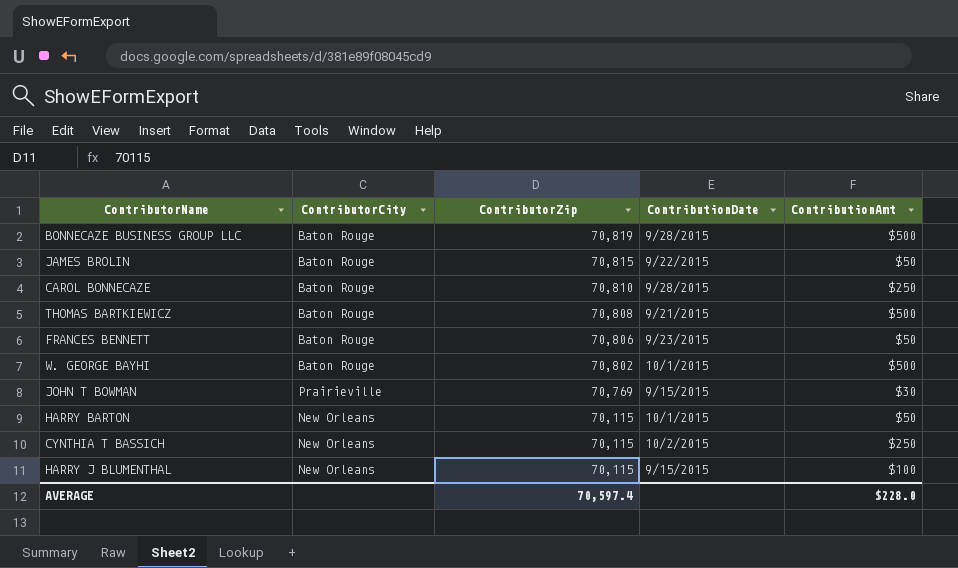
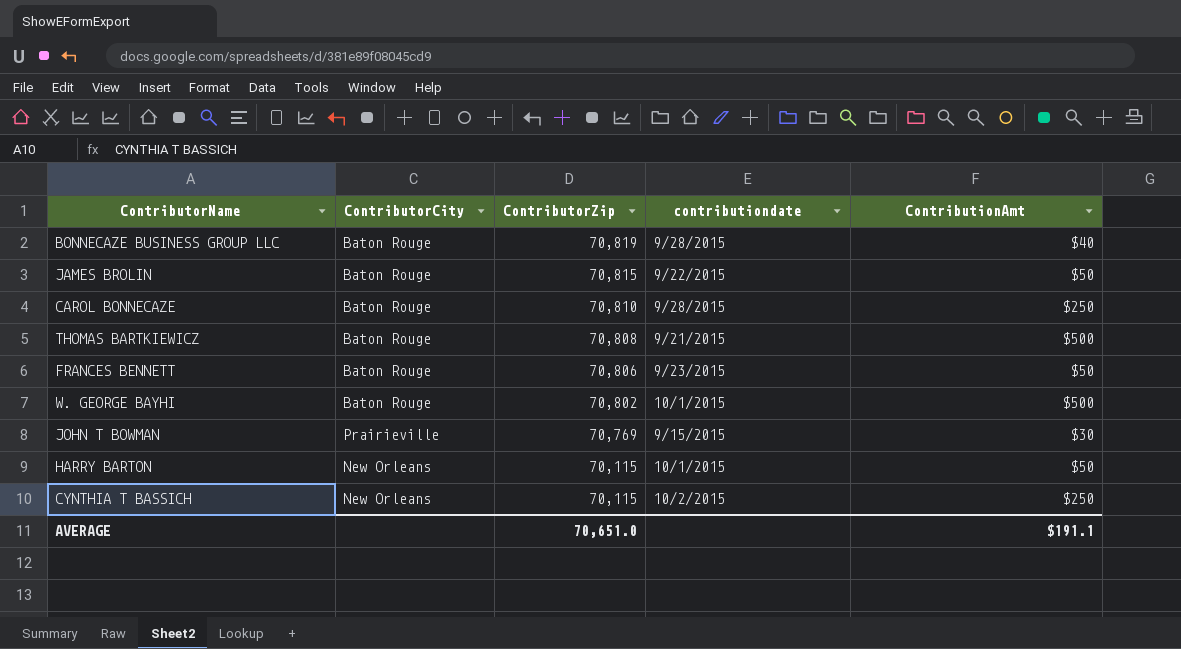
column name: ContributionDate -> contributiondate
row HARRY J BLUMENTHAL: New Orleans | 70,115 | 9/15/2015 | $100 -> none
BONNECAZE BUSINESS GROUP LLC | ContributionAmt: $500 -> $40
AVERAGE | ContributorZip: 70,597.4 -> 70,651.0
AVERAGE | ContributionAmt: $228.0 -> $191.1

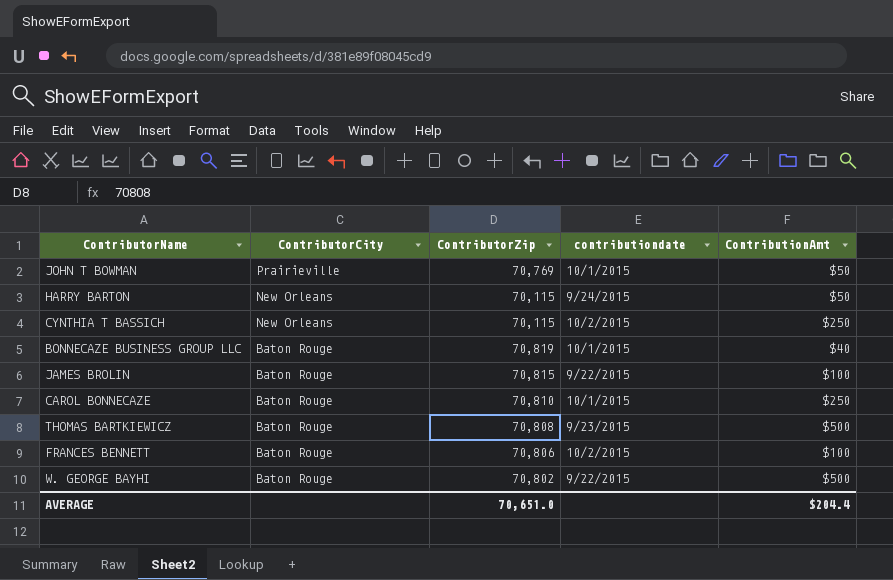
row order: ContributorZip descending -> ContributorCity descending
JOHN T BOWMAN | contributiondate: 9/15/2015 -> 10/1/2015
JOHN T BOWMAN | ContributionAmt: $30 -> $50
HARRY BARTON | contributiondate: 10/1/2015 -> 9/24/2015
BONNECAZE BUSINESS GROUP LLC | contributiondate: 9/28/2015 -> 10/1/2015
JAMES BROLIN | ContributionAmt: $50 -> $100
CAROL BONNECAZE | contributiondate: 9/28/2015 -> 10/1/2015
THOMAS BARTKIEWICZ | contributiondate: 9/21/2015 -> 9/23/2015
FRANCES BENNETT | contributiondate: 9/23/2015 -> 10/2/2015
FRANCES BENNETT | ContributionAmt: $50 -> $100
W. GEORGE BAYHI | contributiondate: 10/1/2015 -> 9/22/2015
AVERAGE | ContributionAmt: $191.1 -> $204.4

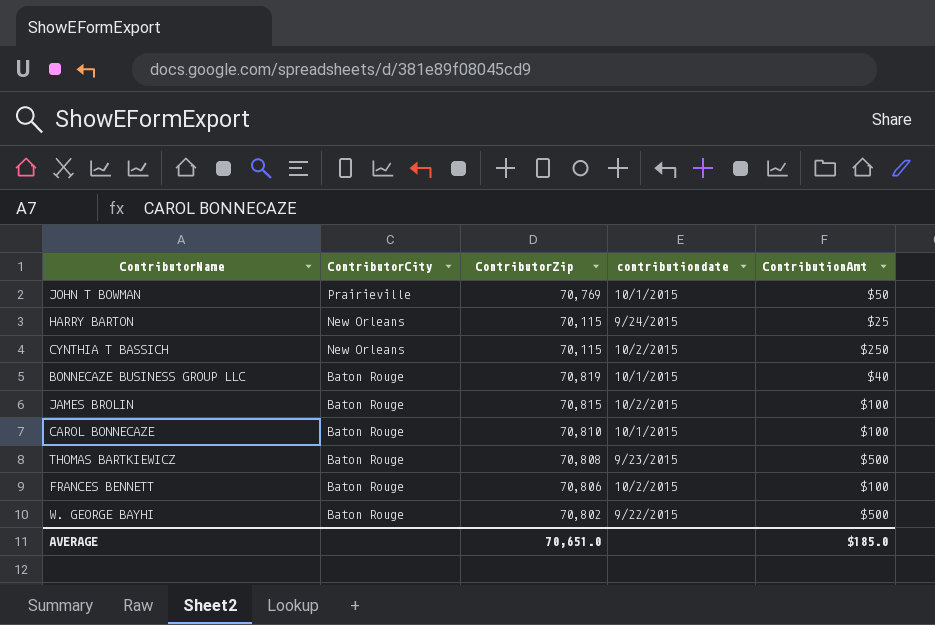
HARRY BARTON | ContributionAmt: $50 -> $25
JAMES BROLIN | contributiondate: 9/22/2015 -> 10/2/2015
CAROL BONNECAZE | ContributionAmt: $250 -> $100
AVERAGE | ContributionAmt: $204.4 -> $185.0

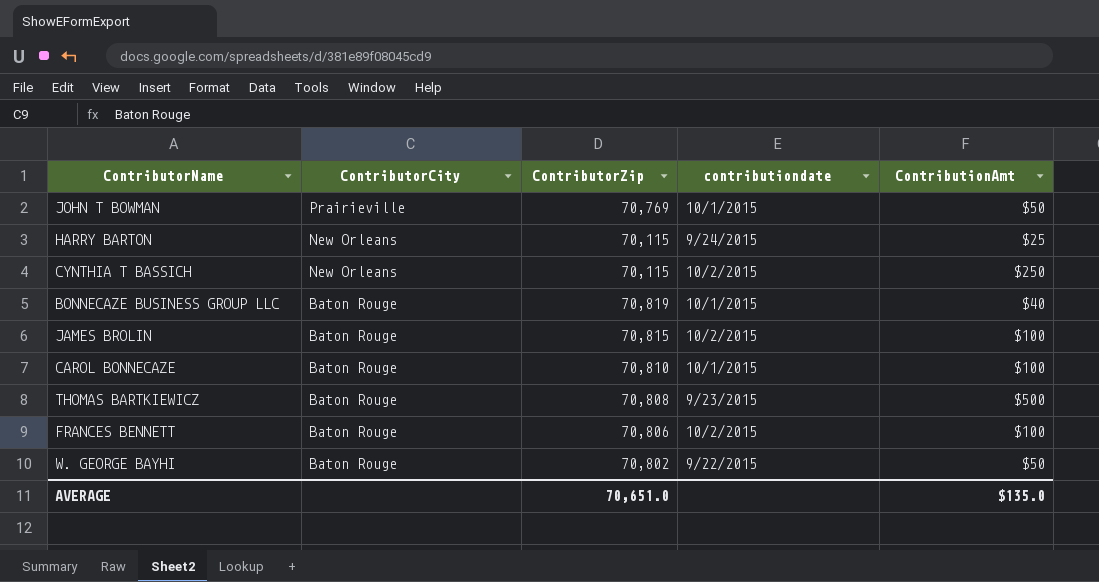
W. GEORGE BAYHI | ContributionAmt: $500 -> $50
AVERAGE | ContributionAmt: $185.0 -> $135.0

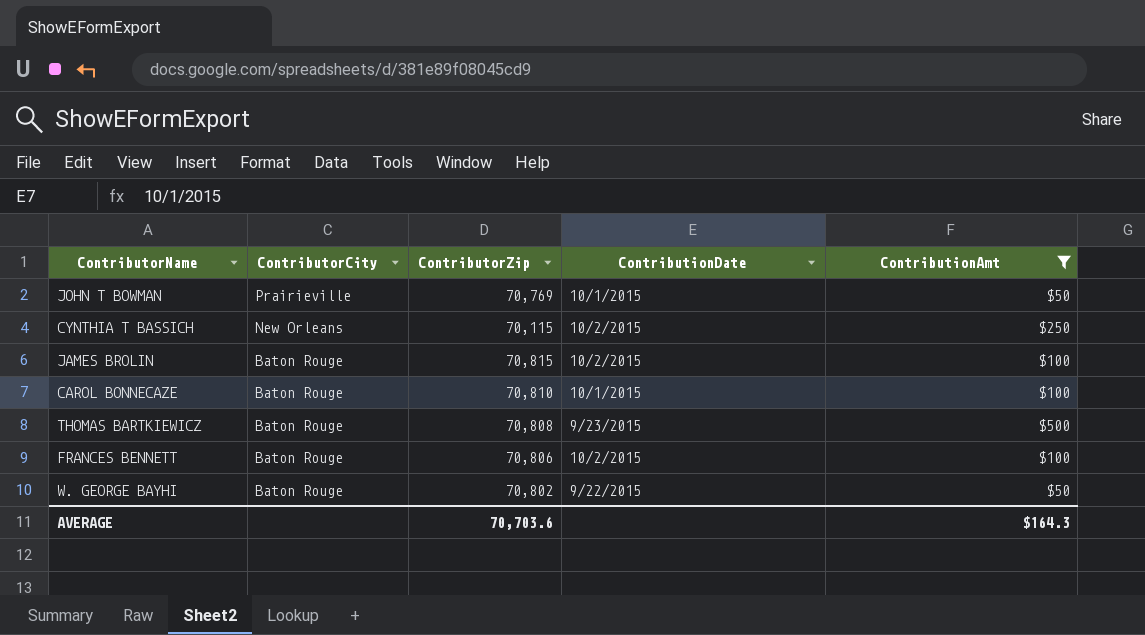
filter: none -> ContributionAmt >= $50
column name: contributiondate -> ContributionDate
AVERAGE | ContributorZip: 70,651.0 -> 70,703.6
AVERAGE | ContributionAmt: $135.0 -> $164.3

